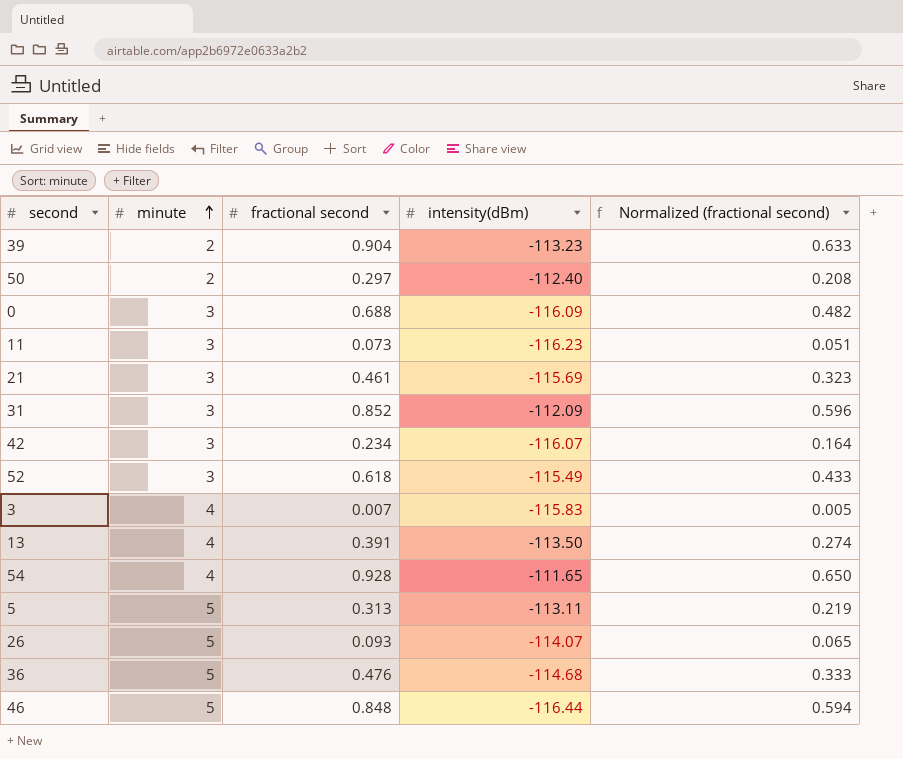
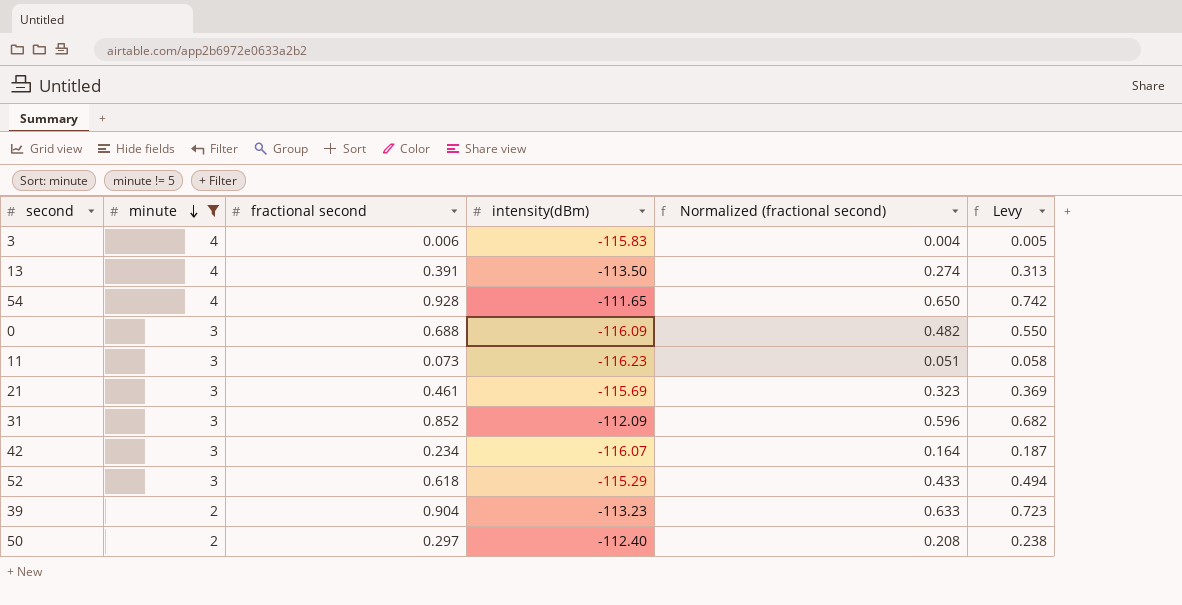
filter: none -> minute != 5
row order: minute ascending -> minute descending
column Levy | formula: none -> [fractional second] * 0.8
3 | fractional second: 0.007 -> 0.006
3 | Normalized (fractional second): 0.005 -> 0.004
52 | intensity(dBm): -115.49 -> -115.29

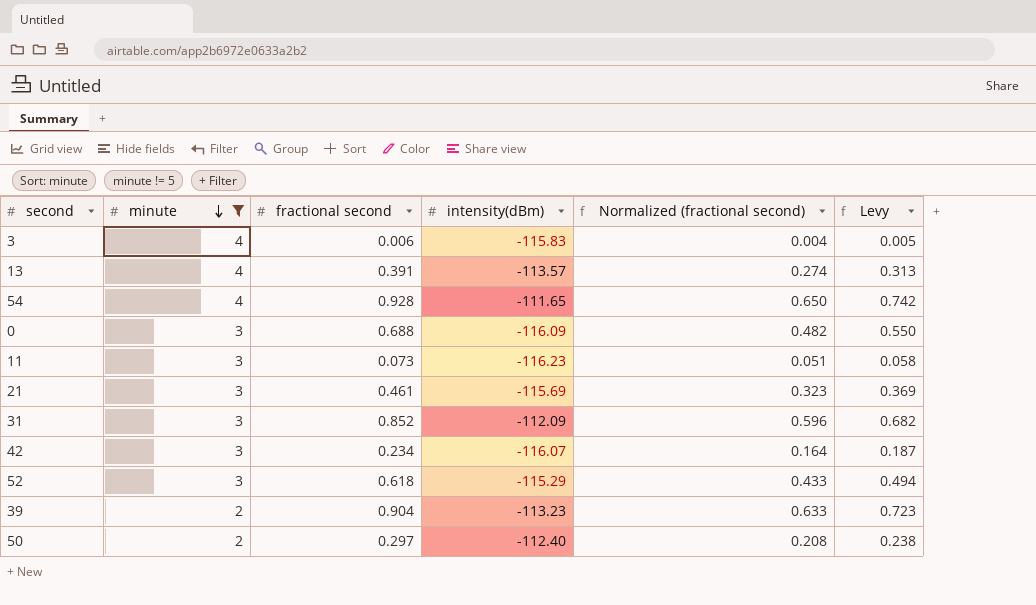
13 | intensity(dBm): -113.50 -> -113.57

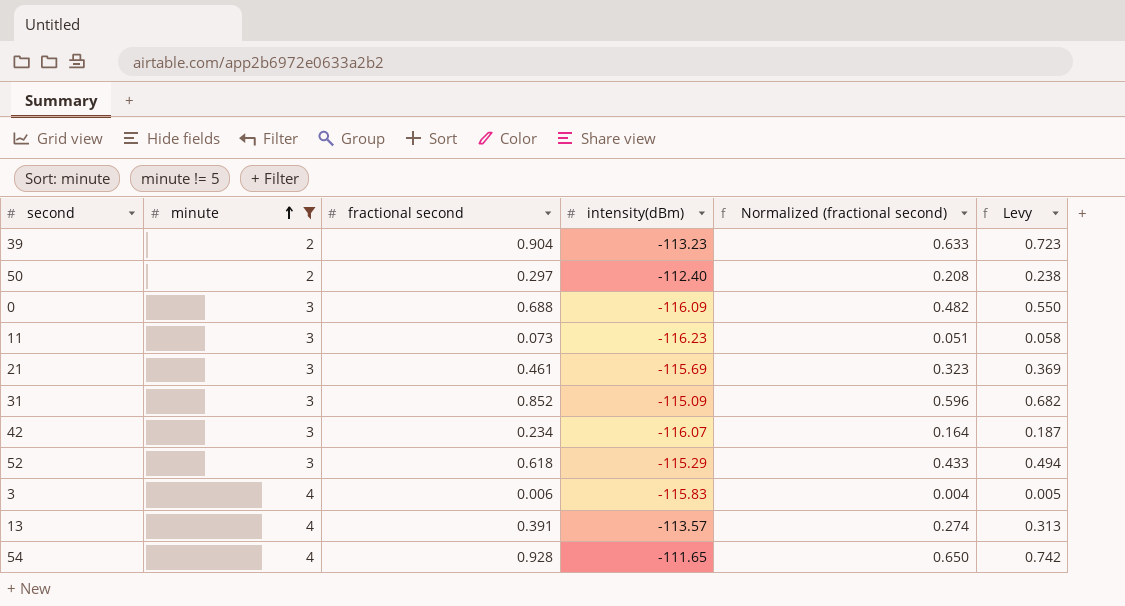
row order: minute descending -> minute ascending
31 | intensity(dBm): -112.09 -> -115.09

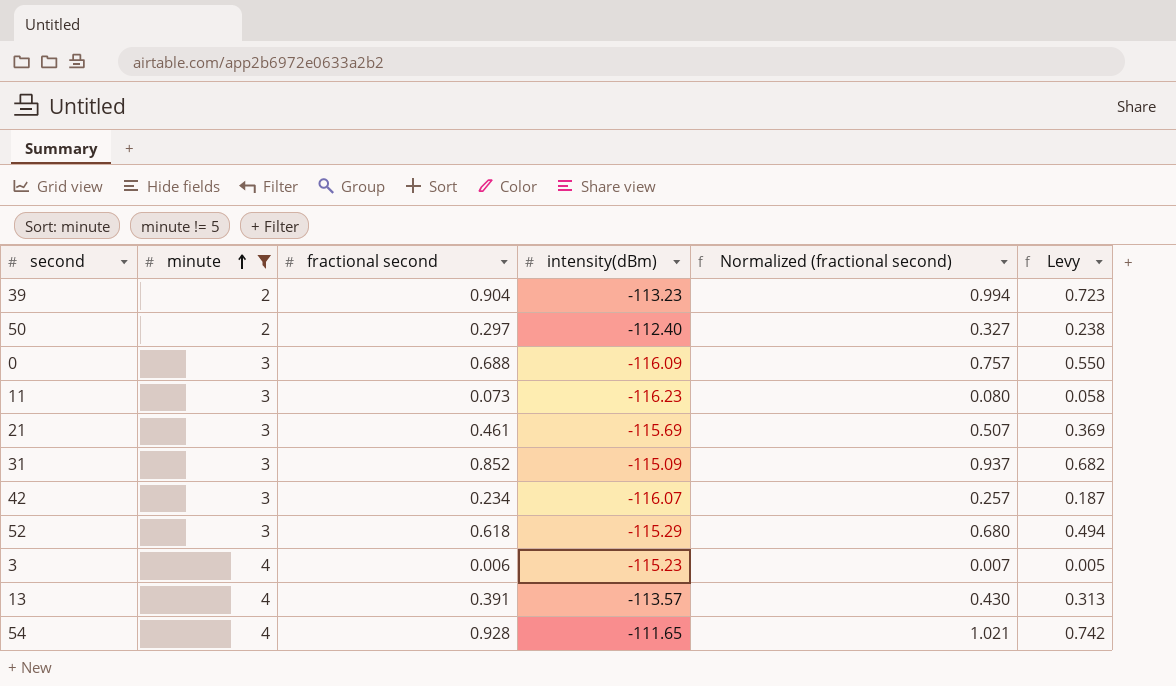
column Normalized (fractional second) | formula: [fractional second] * 0.7 -> [fractional second] * 1.1
3 | intensity(dBm): -115.83 -> -115.23

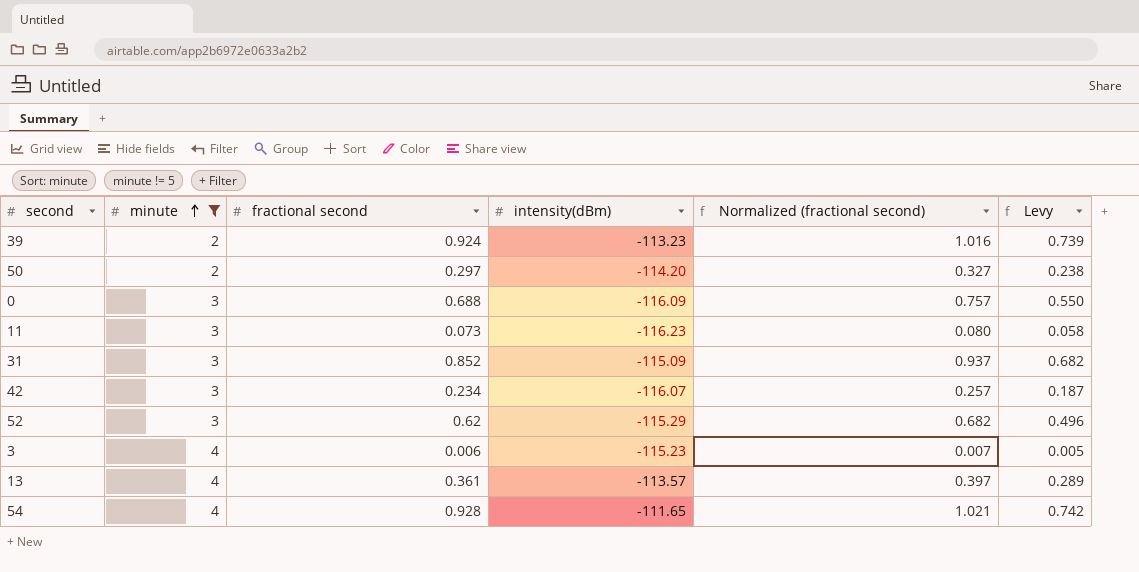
row 21: 3 | 0.461 | -115.69 | 0.507 | 0.369 -> none
39 | fractional second: 0.904 -> 0.924
39 | Normalized (fractional second): 0.994 -> 1.016
39 | Levy: 0.723 -> 0.739
50 | intensity(dBm): -112.40 -> -114.20
52 | fractional second: 0.618 -> 0.62
52 | Normalized (fractional second): 0.680 -> 0.682
52 | Levy: 0.494 -> 0.496
13 | fractional second: 0.391 -> 0.361
13 | Normalized (fractional second): 0.430 -> 0.397
13 | Levy: 0.313 -> 0.289

